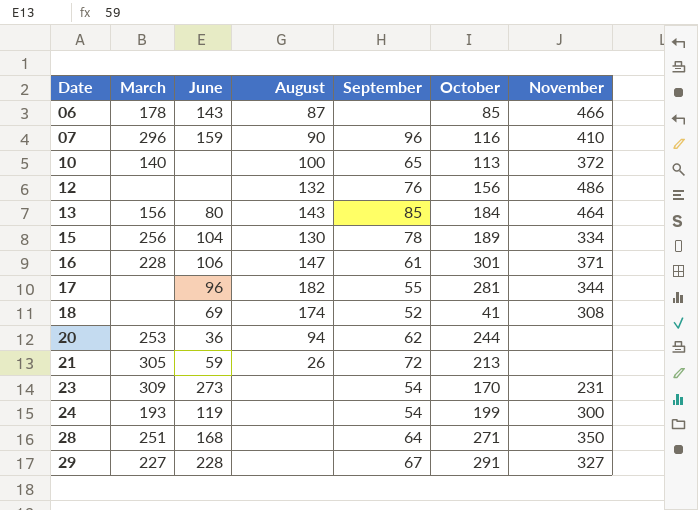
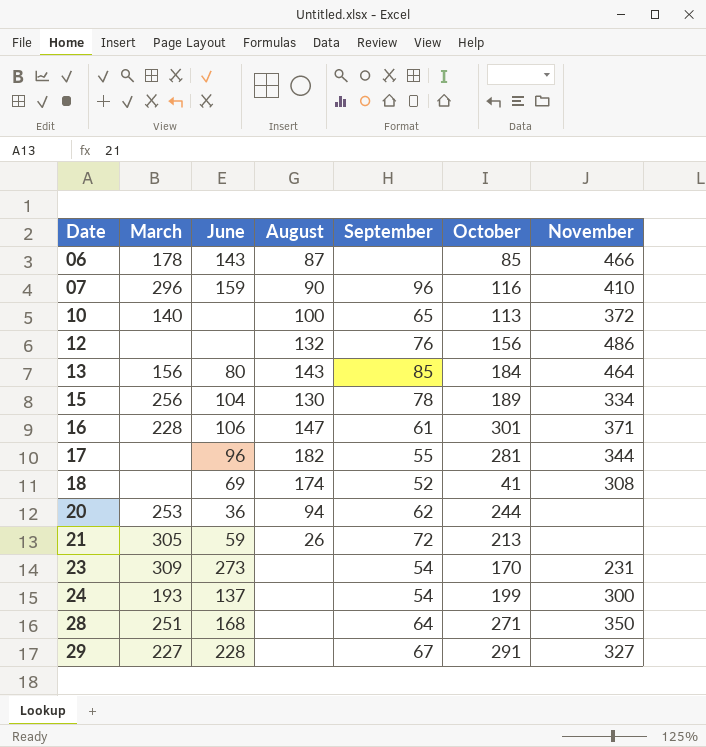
24 | June: 119 -> 137

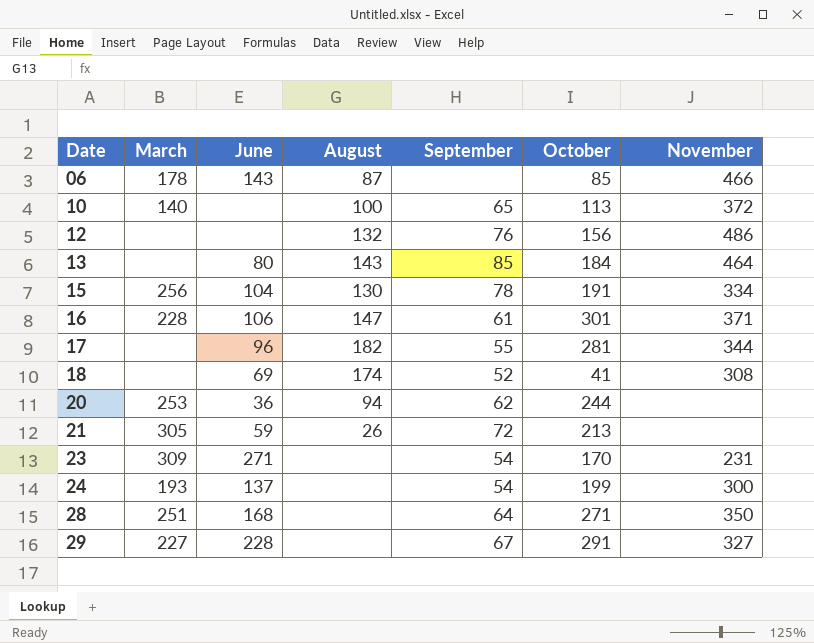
row 07: 296 | 159 | 90 | 96 | 116 | 410 -> none
13 | March: 156 -> none
15 | October: 189 -> 191
23 | June: 273 -> 271

